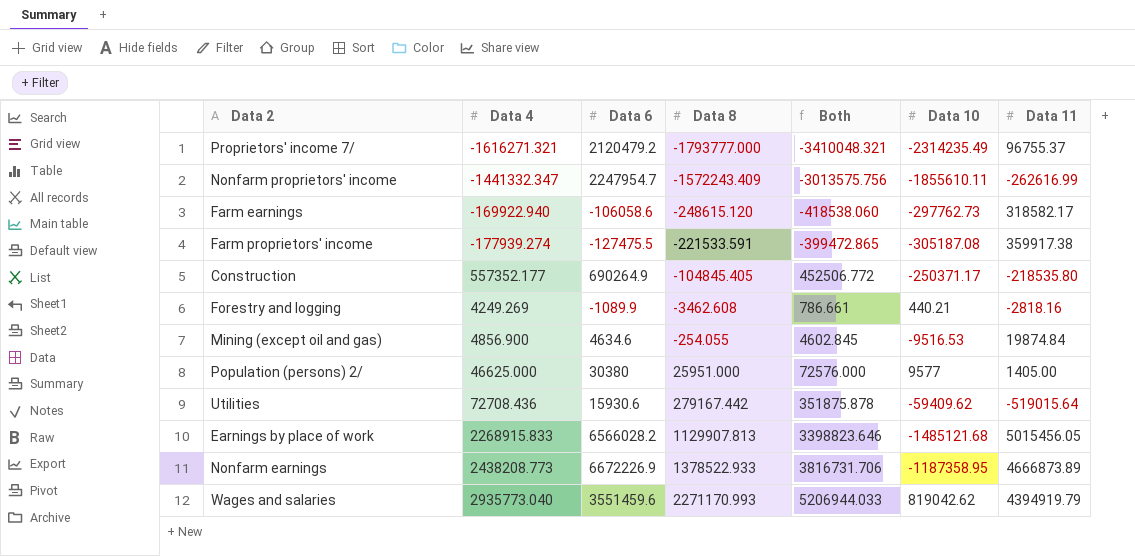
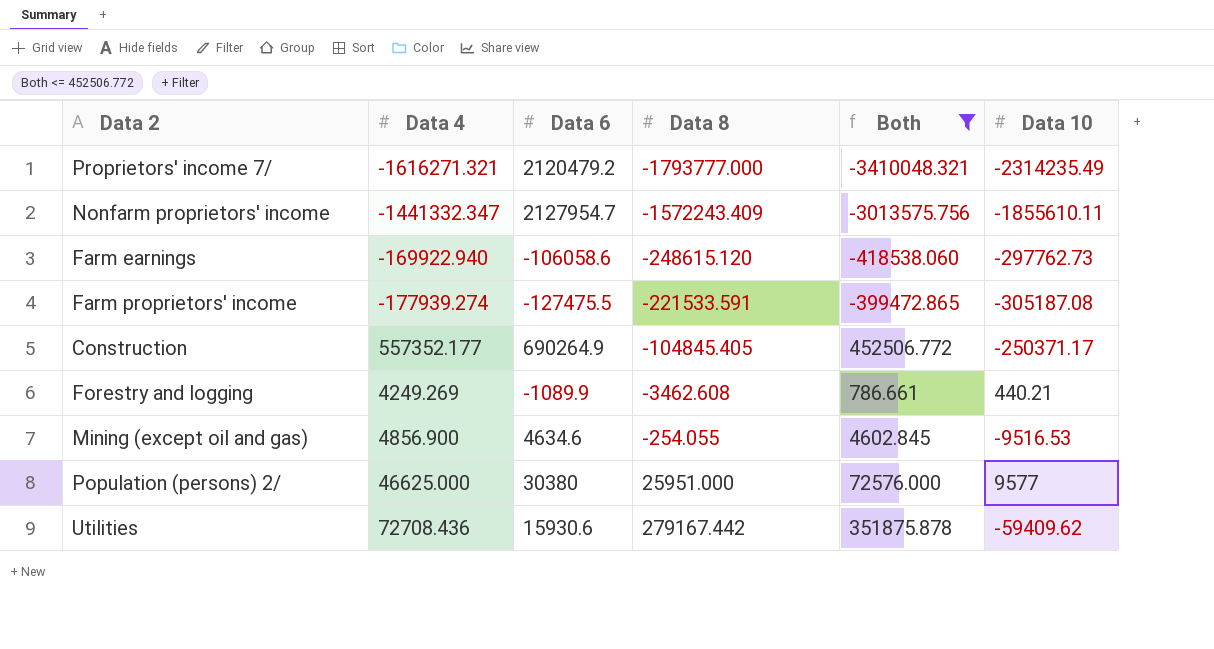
filter: none -> Both <= 452506.772
column Data 11 | position: 7 -> none
Nonfarm proprietors' income | Data 6: 2247954.7 -> 2127954.7

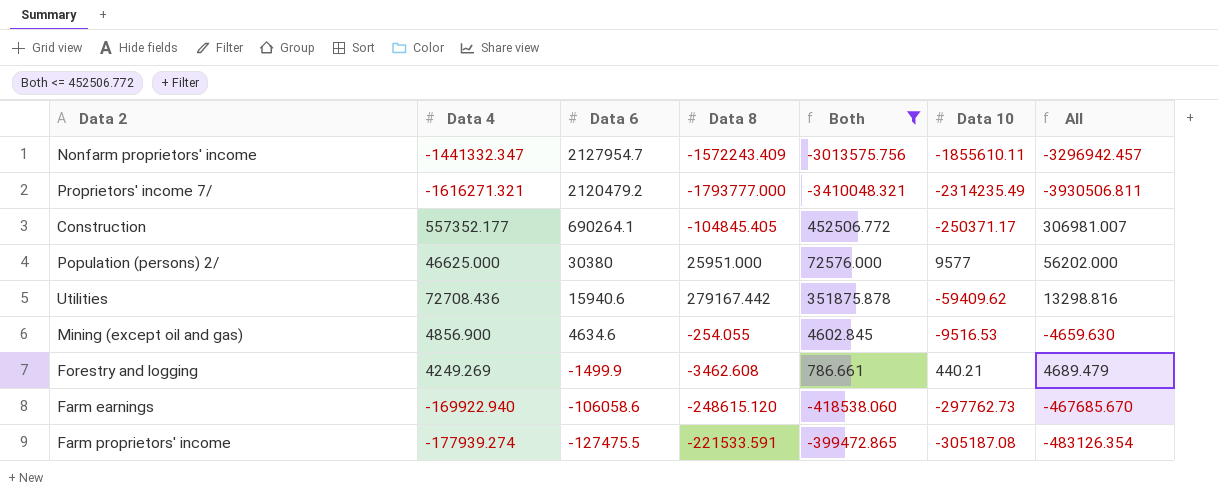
row order: Data 8 ascending -> Data 6 descending
column All | formula: none -> [Data 4] + [Data 10]
Construction | Data 6: 690264.9 -> 690264.1
Utilities | Data 6: 15930.6 -> 15940.6
Forestry and logging | Data 6: -1089.9 -> -1499.9

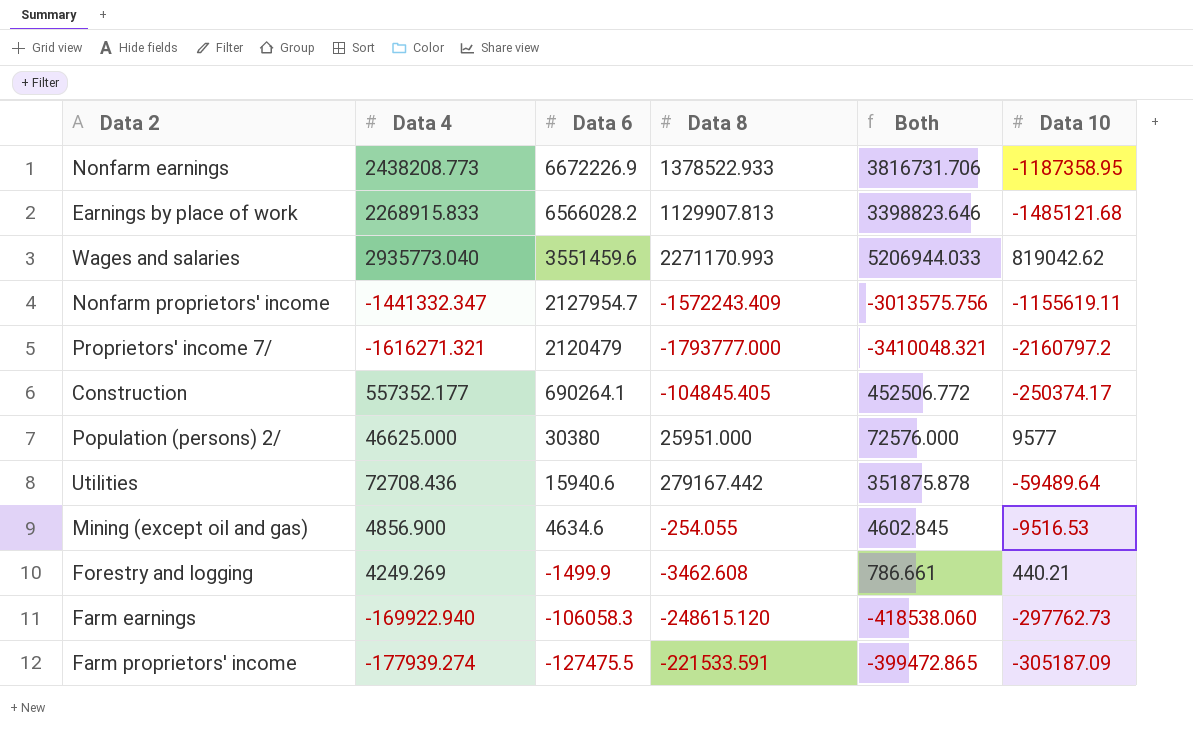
filter: Both <= 452506.772 -> none
column All | formula: [Data 4] + [Data 10] -> none
Nonfarm proprietors' income | Data 10: -1855610.11 -> -1155619.11
Proprietors' income 7/ | Data 6: 2120479.2 -> 2120479
Proprietors' income 7/ | Data 10: -2314235.49 -> -2160797.2
Construction | Data 10: -250371.17 -> -250374.17
Utilities | Data 10: -59409.62 -> -59489.64
Farm earnings | Data 6: -106058.6 -> -106058.3
Farm proprietors' income | Data 10: -305187.08 -> -305187.09

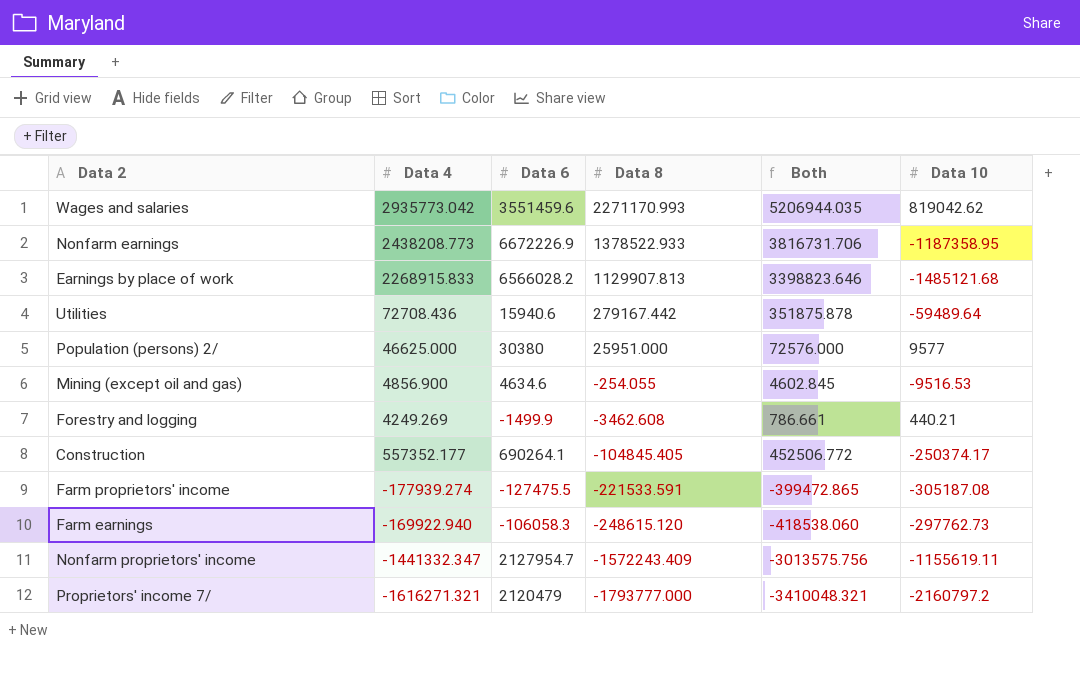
row order: Data 6 descending -> Data 8 descending
Wages and salaries | Data 4: 2935773.040 -> 2935773.042
Wages and salaries | Both: 5206944.033 -> 5206944.035
Farm proprietors' income | Data 10: -305187.09 -> -305187.08

